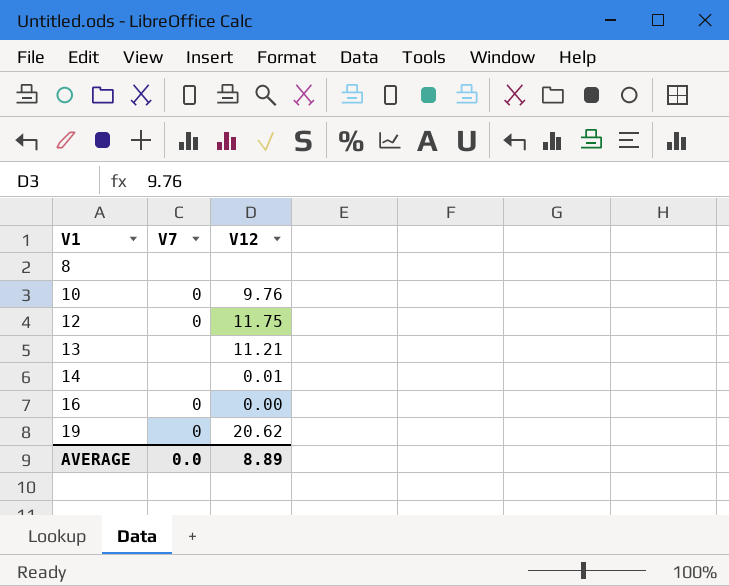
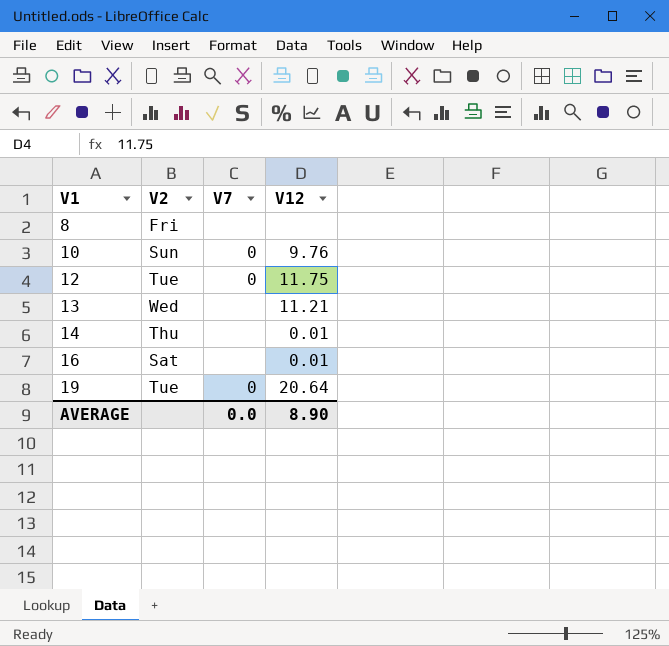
column V2 | position: none -> 2
16 | V7: 0 -> none
16 | V12: 0.00 -> 0.01
19 | V12: 20.62 -> 20.64
AVERAGE | V12: 8.89 -> 8.90

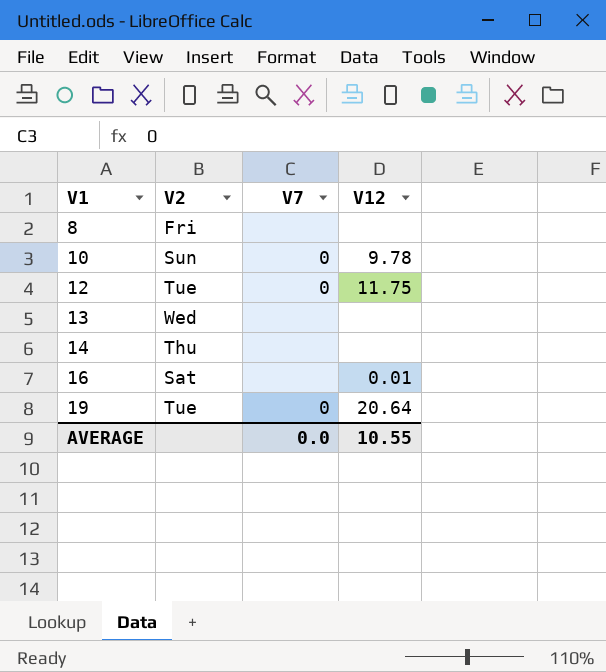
10 | V12: 9.76 -> 9.78
13 | V12: 11.21 -> none
14 | V12: 0.01 -> none
AVERAGE | V12: 8.90 -> 10.55

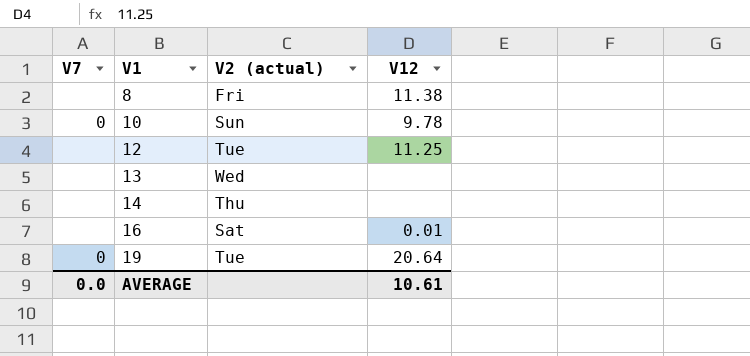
column V7 | position: 3 -> 1
column name: V2 -> V2 (actual)
8 | V12: none -> 11.38
12 | V7: 0 -> none
12 | V12: 11.75 -> 11.25
AVERAGE | V12: 10.55 -> 10.61

